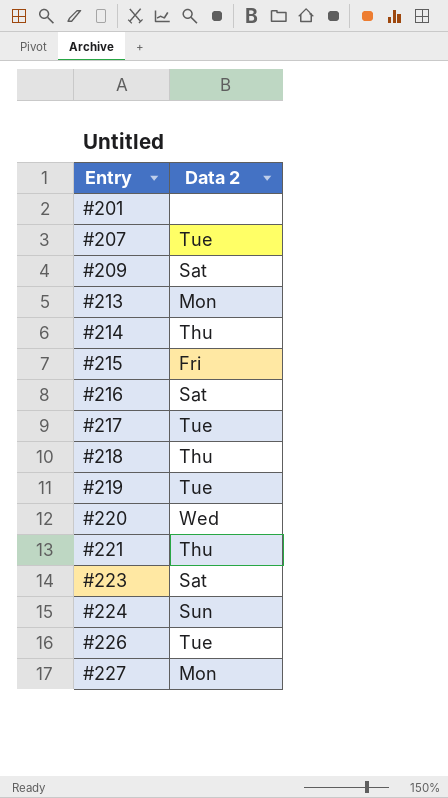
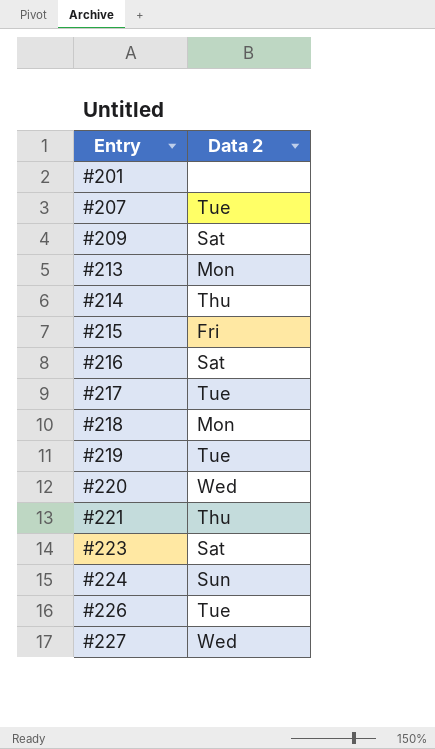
#218 | Data 2: Thu -> Mon
#227 | Data 2: Mon -> Wed

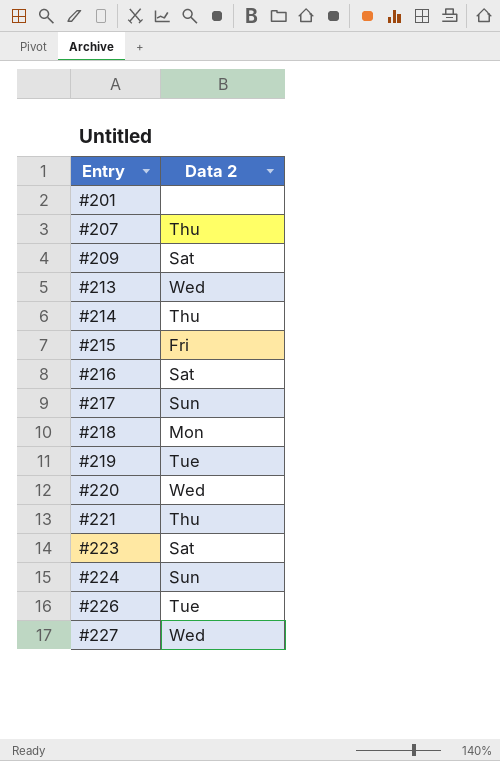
#207 | Data 2: Tue -> Thu
#213 | Data 2: Mon -> Wed
#217 | Data 2: Tue -> Sun

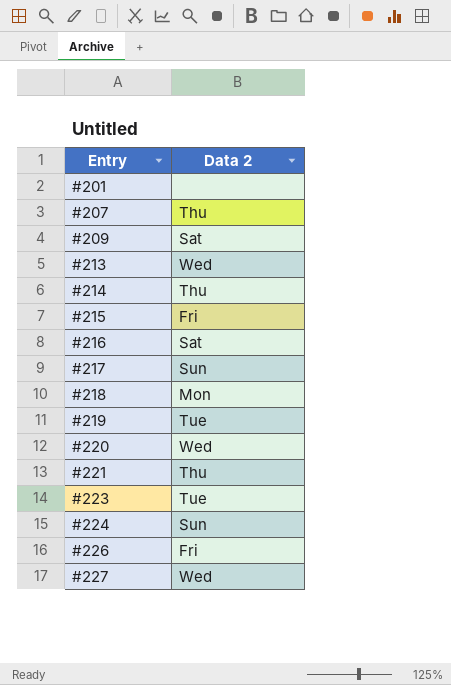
#223 | Data 2: Sat -> Tue
#226 | Data 2: Tue -> Fri

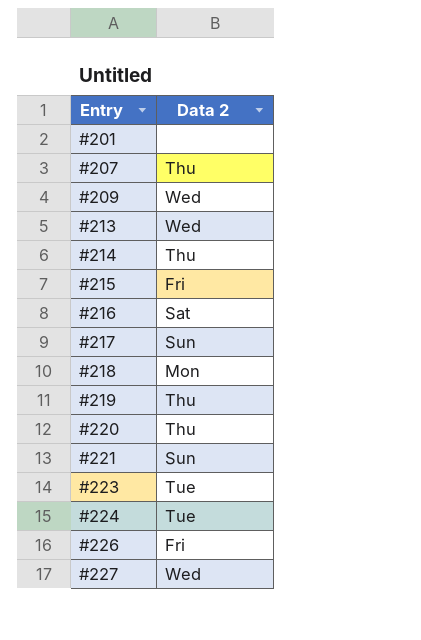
#209 | Data 2: Sat -> Wed
#219 | Data 2: Tue -> Thu
#220 | Data 2: Wed -> Thu
#221 | Data 2: Thu -> Sun
#224 | Data 2: Sun -> Tue

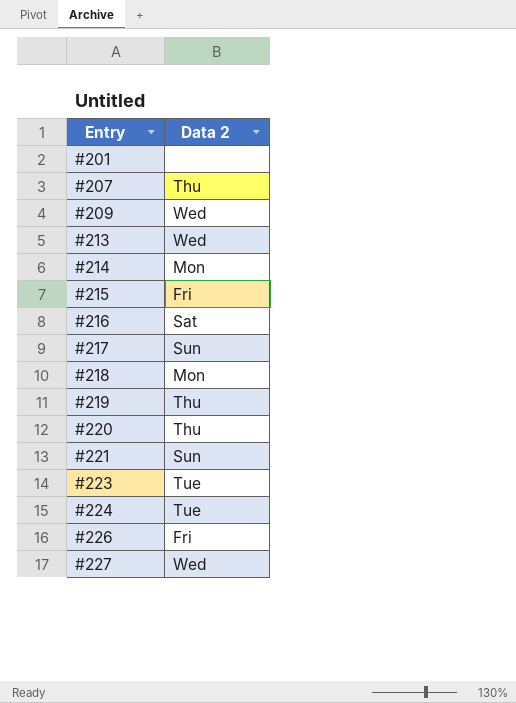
#214 | Data 2: Thu -> Mon

